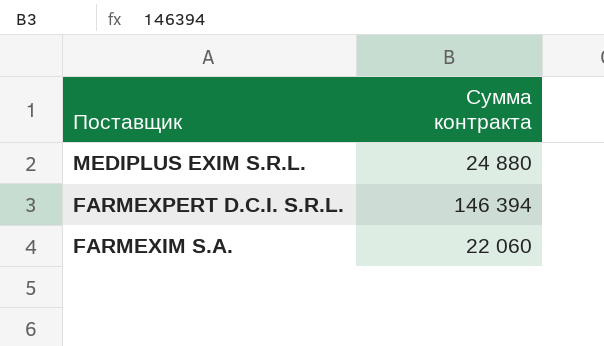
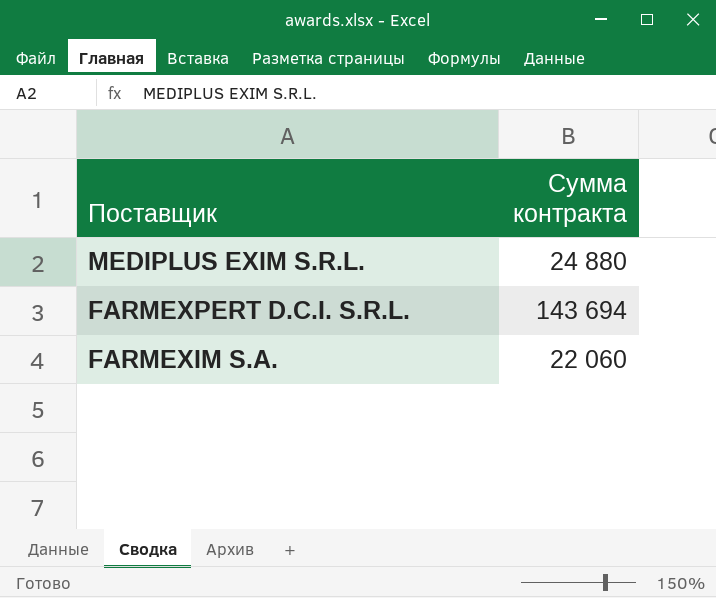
FARMEXPERT D.C.I. S.R.L. | Сумма контракта: 146 394 -> 143 694

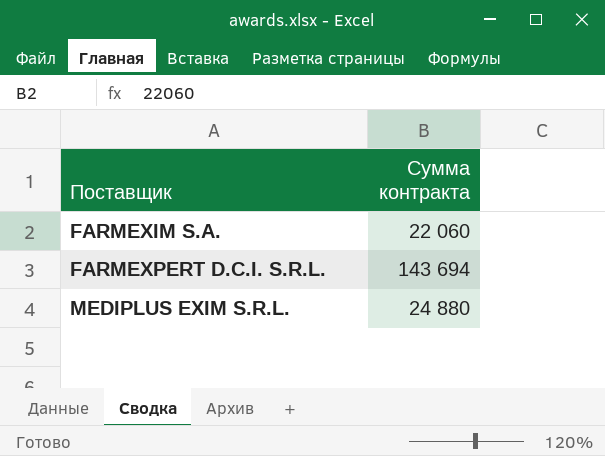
row order: Поставщик descending -> Поставщик ascending

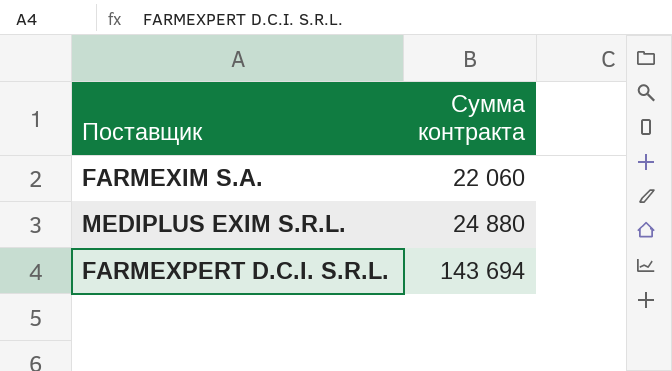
row order: Поставщик ascending -> Сумма контракта ascending

